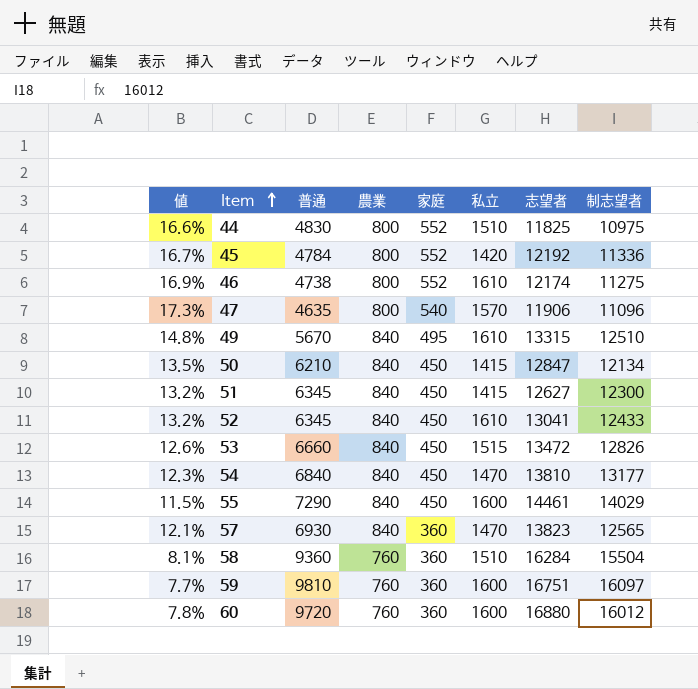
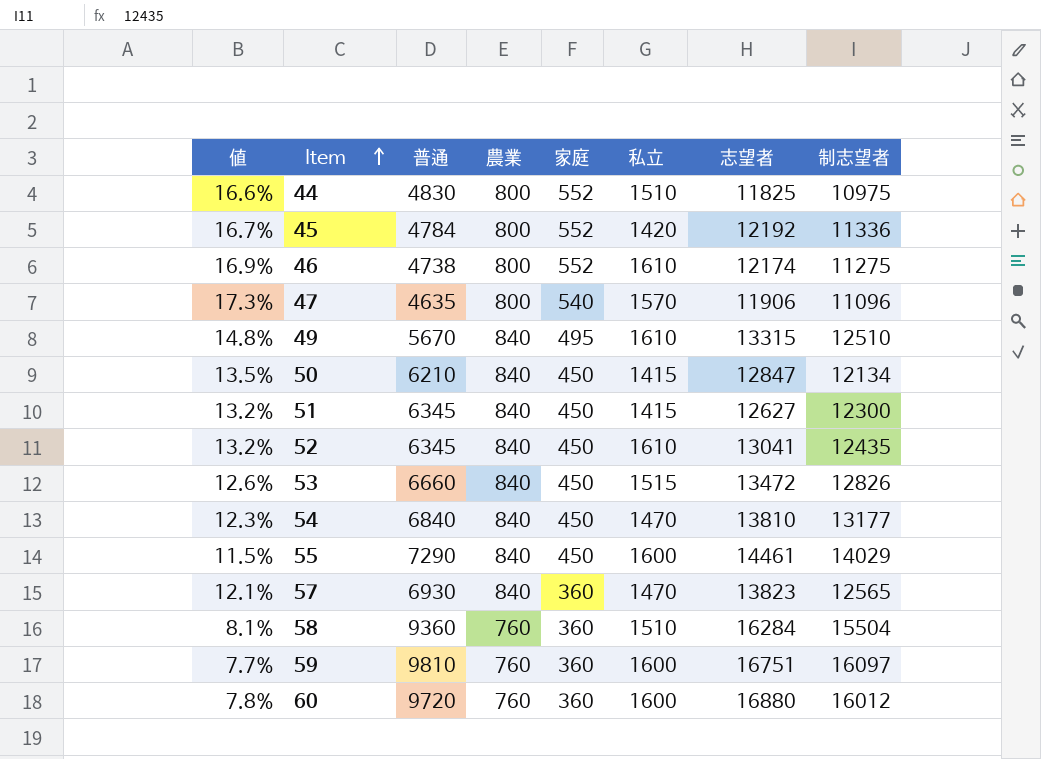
52 | 制志望者: 12433 -> 12435

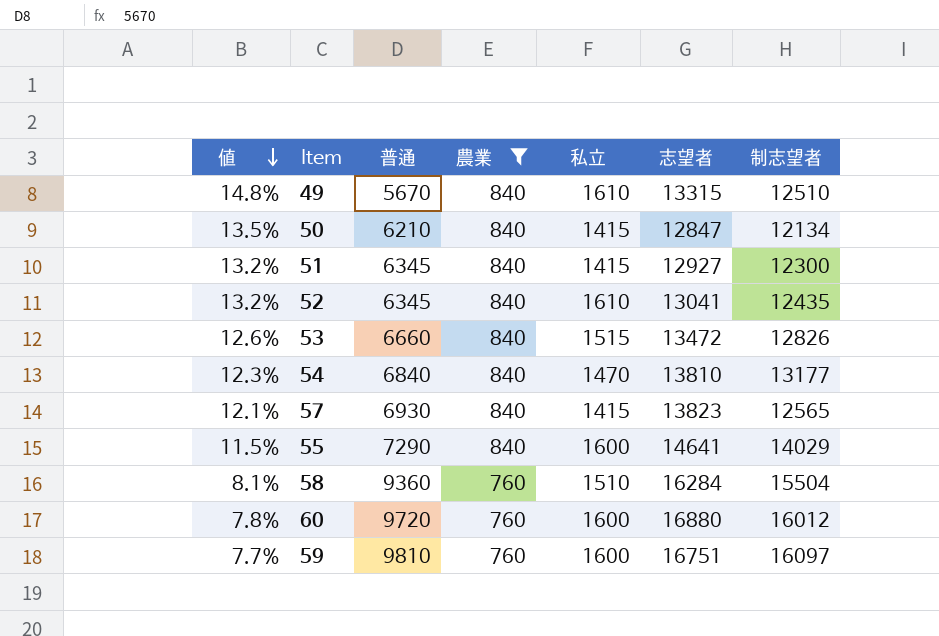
filter: none -> 農業 != 800
row order: Item ascending -> 値 descending
column 家庭 | position: 5 -> none
51 | 志望者: 12627 -> 12927
57 | 私立: 1470 -> 1415
55 | 志望者: 14461 -> 14641

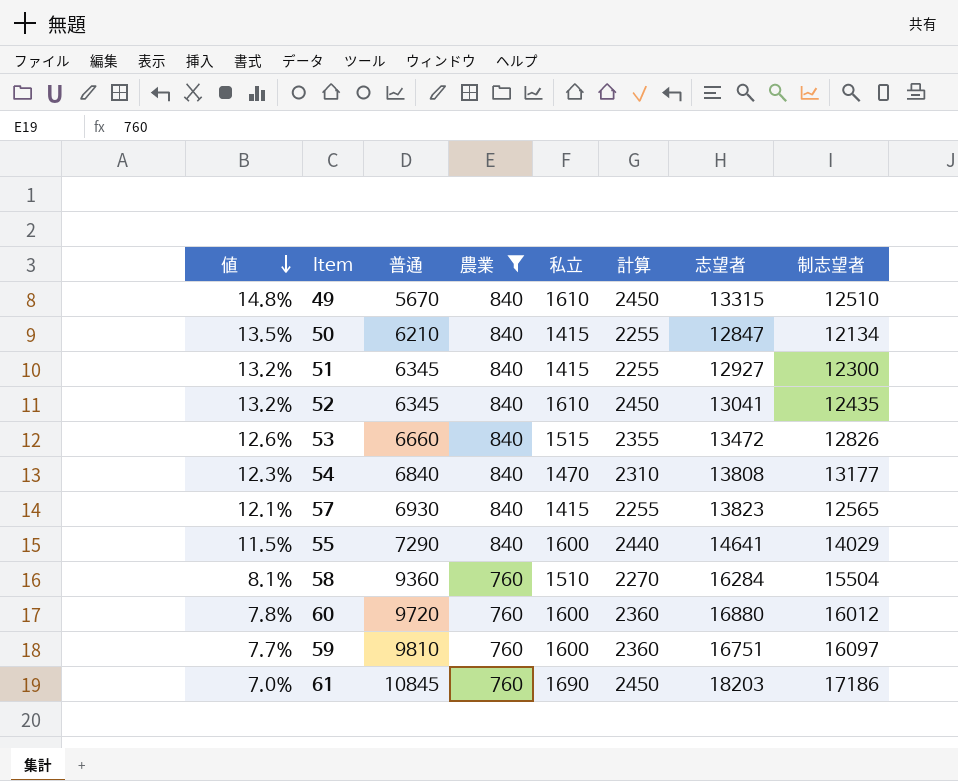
column 計算 | formula: none -> [農業] + [私立]
54 | 志望者: 13810 -> 13808
row 61: none -> 7.0% | 10845 | 760 | 1690 | 2450 | 18203 | 17186

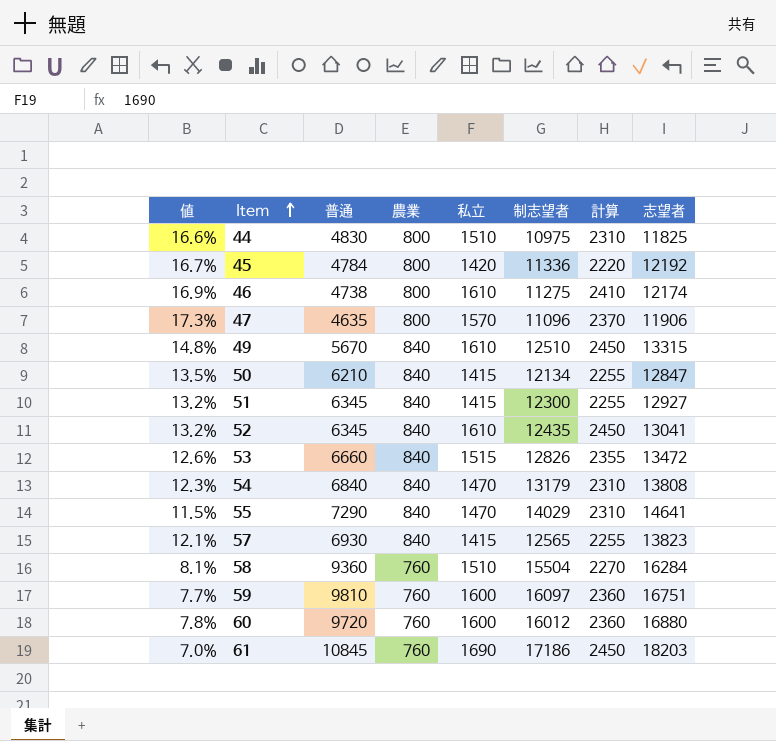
filter: 農業 != 800 -> none
row order: 値 descending -> Item ascending
column 制志望者 | position: 8 -> 6
54 | 制志望者: 13177 -> 13179
55 | 私立: 1600 -> 1470
55 | 計算: 2440 -> 2310

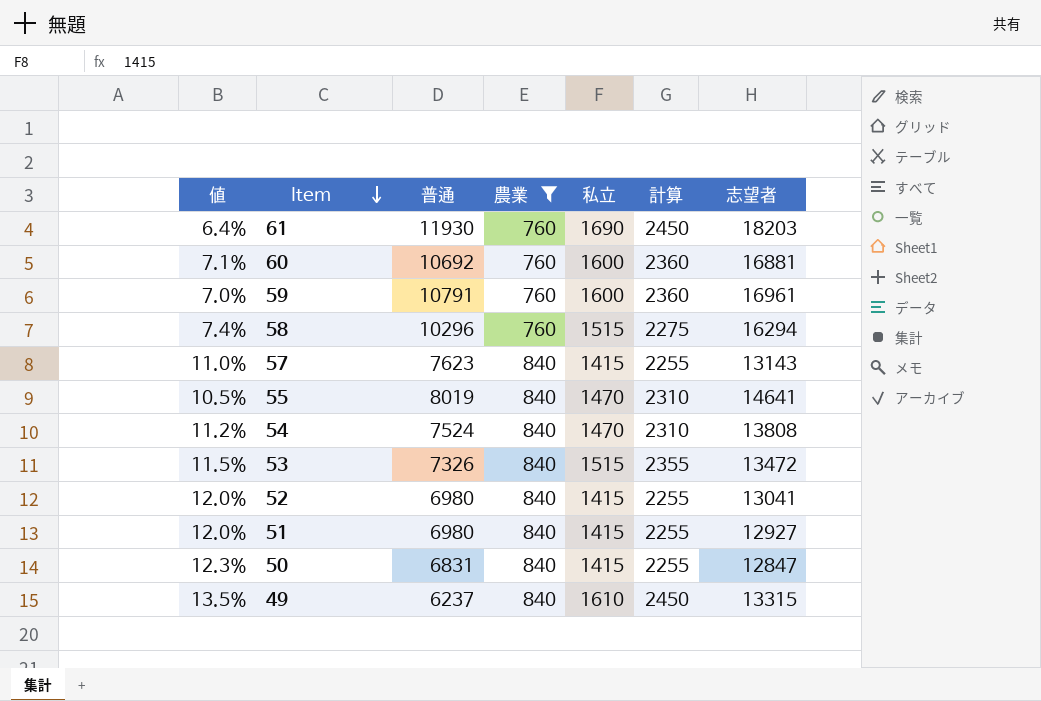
filter: none -> 農業 != 800
row order: Item ascending -> Item descending
column 制志望者 | position: 6 -> none
61 | 値: 7.0% -> 6.4%
61 | 普通: 10845 -> 11930
60 | 値: 7.8% -> 7.1%
60 | 普通: 9720 -> 10692
60 | 志望者: 16880 -> 16881
59 | 値: 7.7% -> 7.0%
59 | 普通: 9810 -> 10791
59 | 志望者: 16751 -> 16961
58 | 値: 8.1% -> 7.4%
58 | 普通: 9360 -> 10296
58 | 私立: 1510 -> 1515
58 | 計算: 2270 -> 2275
58 | 志望者: 16284 -> 16294
57 | 値: 12.1% -> 11.0%
57 | 普通: 6930 -> 7623
57 | 志望者: 13823 -> 13143
55 | 値: 11.5% -> 10.5%
55 | 普通: 7290 -> 8019
54 | 値: 12.3% -> 11.2%
54 | 普通: 6840 -> 7524
53 | 値: 12.6% -> 11.5%
53 | 普通: 6660 -> 7326
52 | 値: 13.2% -> 12.0%
52 | 普通: 6345 -> 6980
52 | 私立: 1610 -> 1415
52 | 計算: 2450 -> 2255
51 | 値: 13.2% -> 12.0%
51 | 普通: 6345 -> 6980
50 | 値: 13.5% -> 12.3%
50 | 普通: 6210 -> 6831
49 | 値: 14.8% -> 13.5%
49 | 普通: 5670 -> 6237

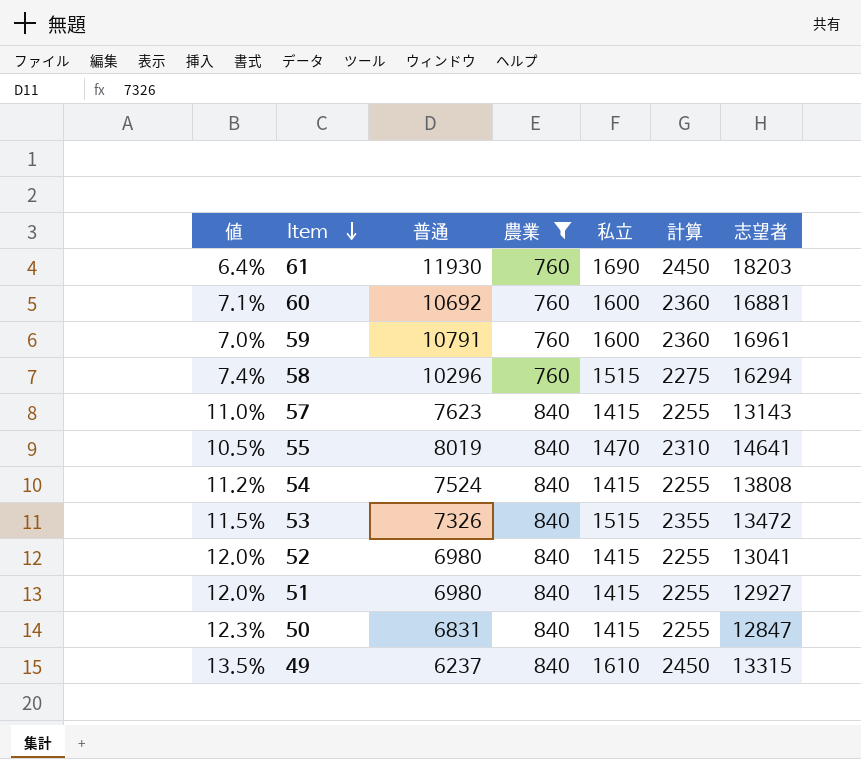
54 | 私立: 1470 -> 1415
54 | 計算: 2310 -> 2255

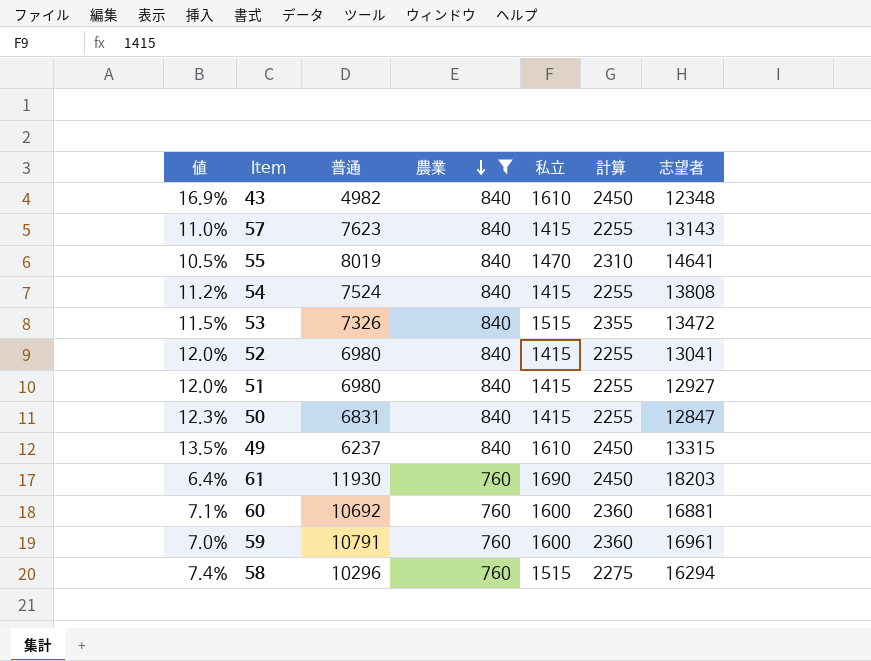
row order: Item descending -> 農業 descending
row 43: none -> 16.9% | 4982 | 840 | 1610 | 2450 | 12348

